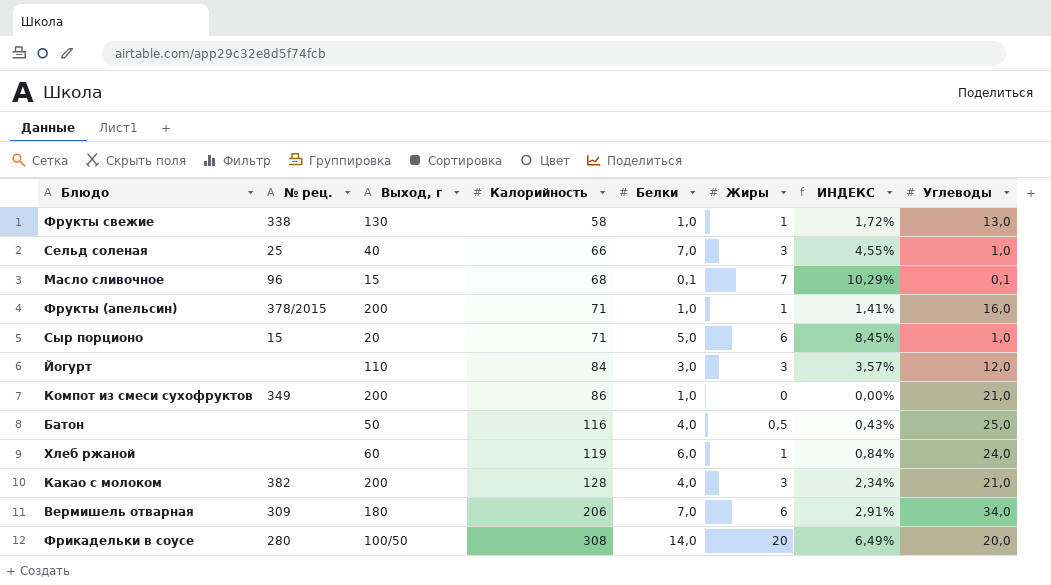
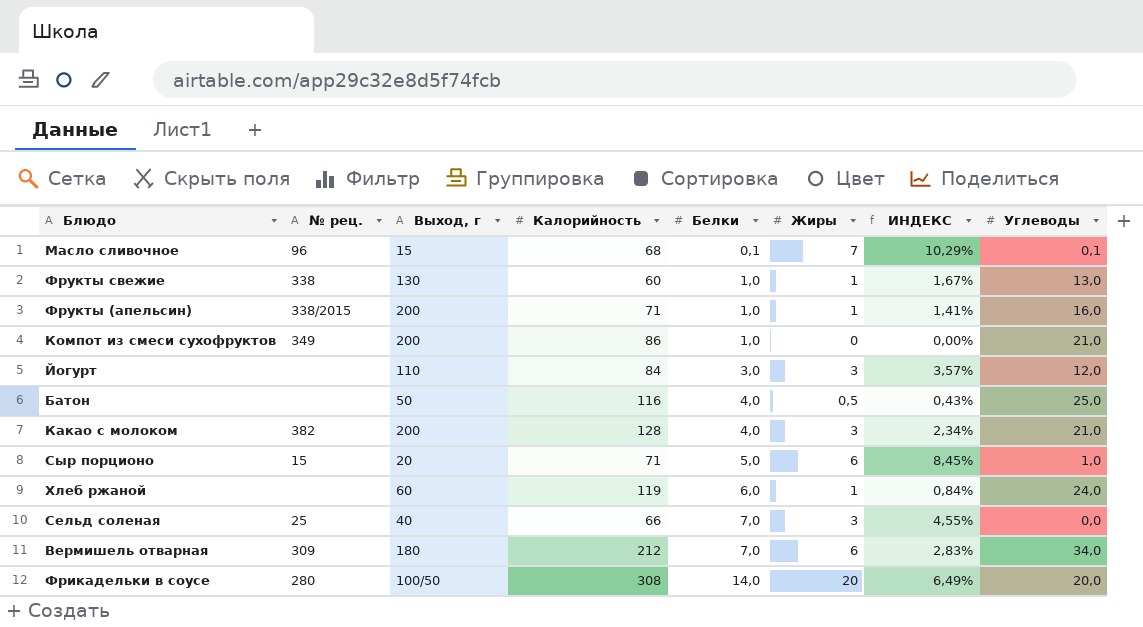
row order: Калорийность ascending -> Белки ascending
Фрукты свежие | Калорийность: 58 -> 60
Фрукты свежие | ИНДЕКС: 1,72% -> 1,67%
Фрукты (апельсин) | № рец.: 378/2015 -> 338/2015
Сельд соленая | Углеводы: 1,0 -> 0,0
Вермишель отварная | Калорийность: 206 -> 212
Вермишель отварная | ИНДЕКС: 2,91% -> 2,83%

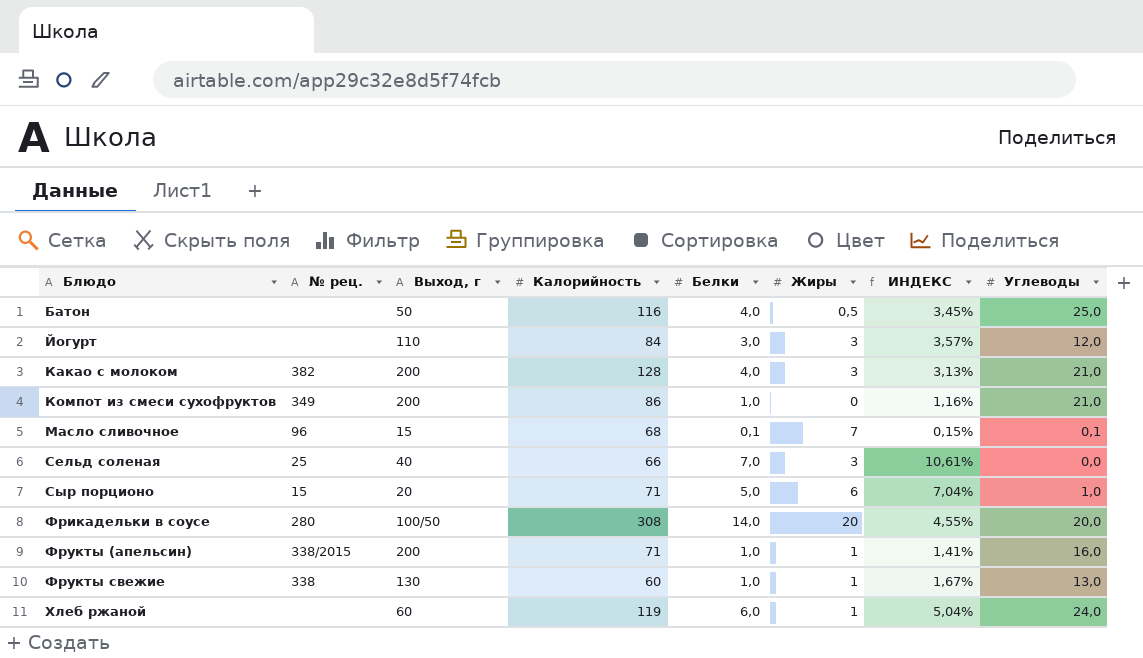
row order: Белки ascending -> Блюдо ascending
column ИНДЕКС | formula: [Жиры] / [Калорийность] -> [Белки] / [Калорийность]
row Вермишель отварная: 309 | 180 | 212 | 7,0 | 6 | 2,83% | 34,0 -> none

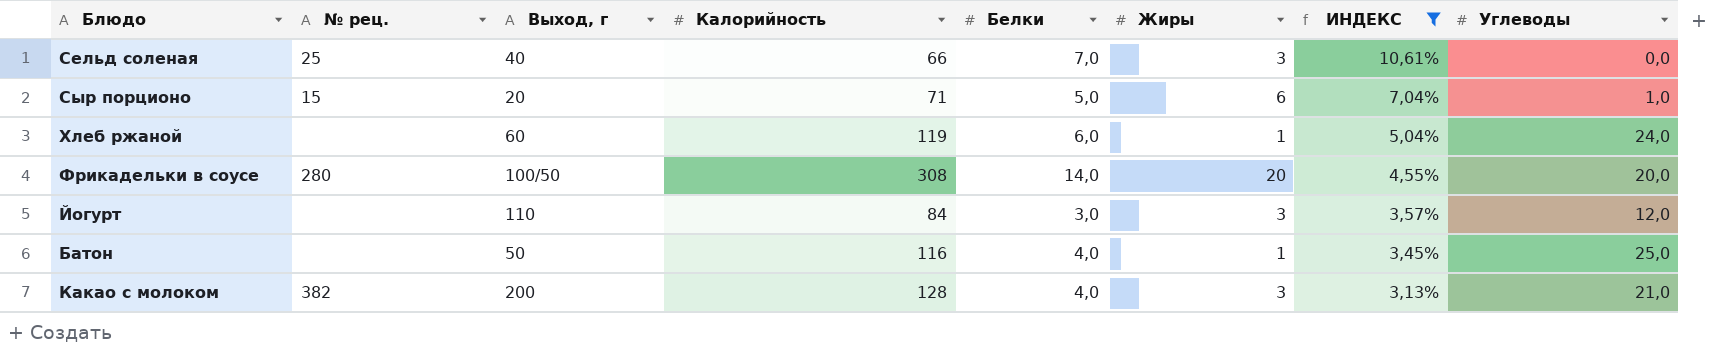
filter: none -> ИНДЕКС >= 3,13%
row order: Блюдо ascending -> ИНДЕКС descending
Батон | Жиры: 0,5 -> 1

